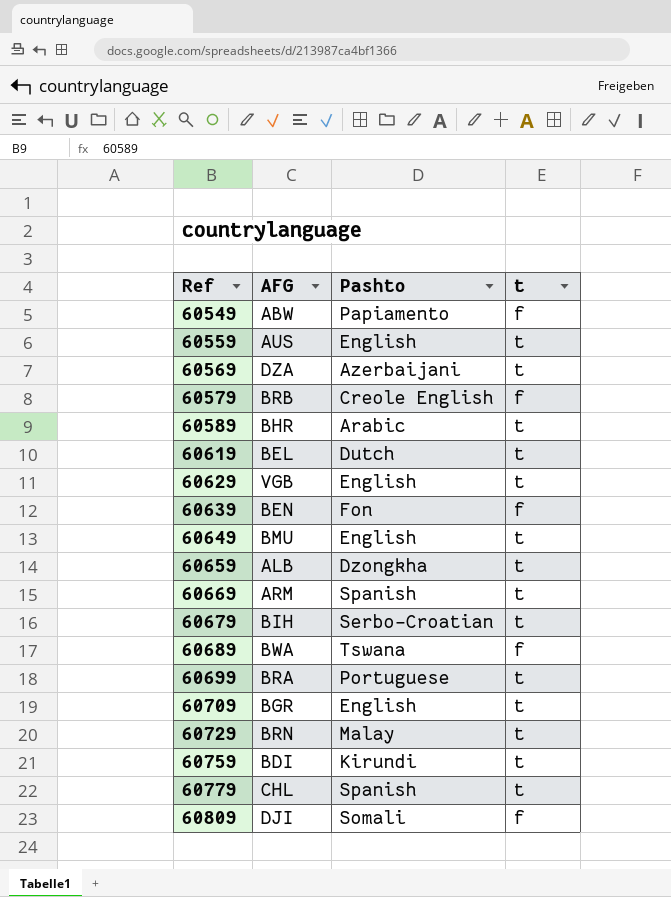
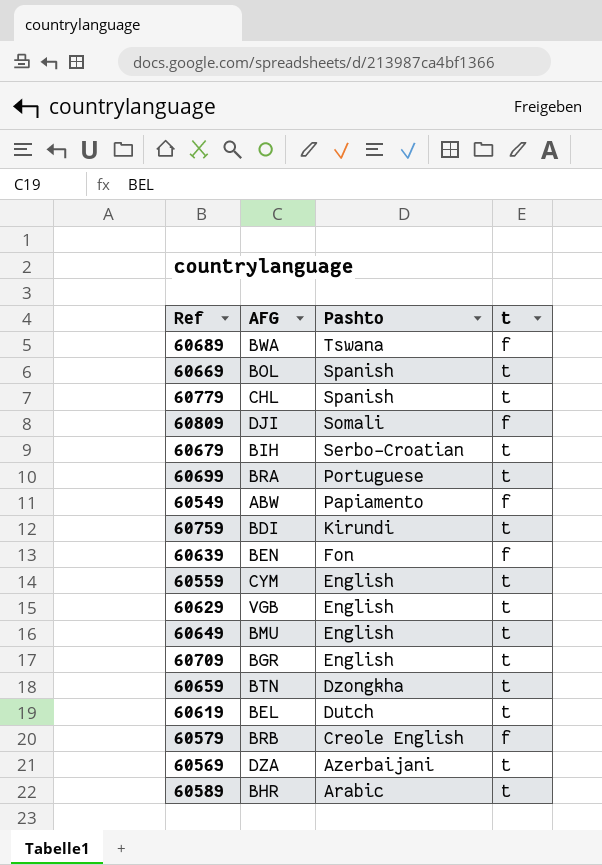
row order: Ref ascending -> Pashto descending
row 60729: BRN | Malay | t -> none
60669 | AFG: ARM -> BOL
60559 | AFG: AUS -> CYM
60659 | AFG: ALB -> BTN

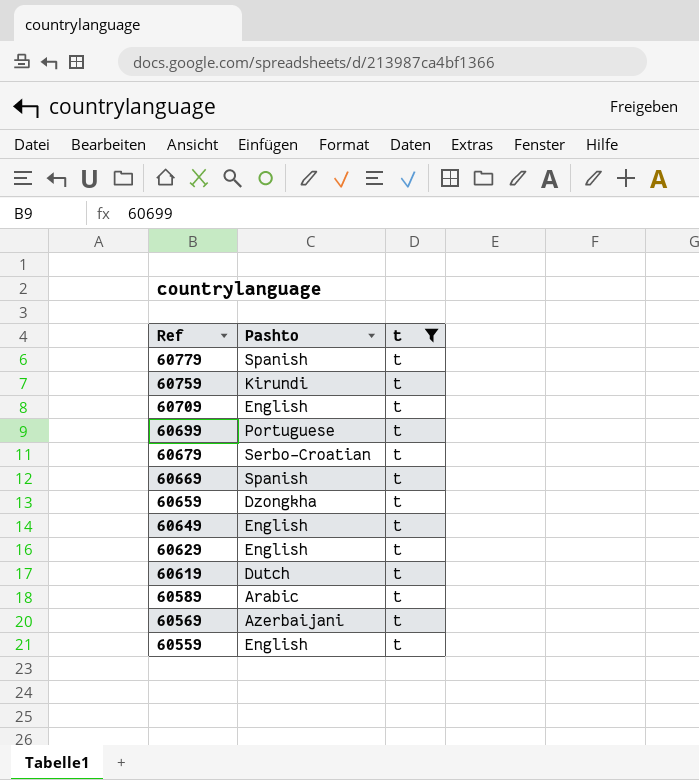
filter: none -> t = t
row order: Pashto descending -> Ref descending
column AFG | position: 2 -> none

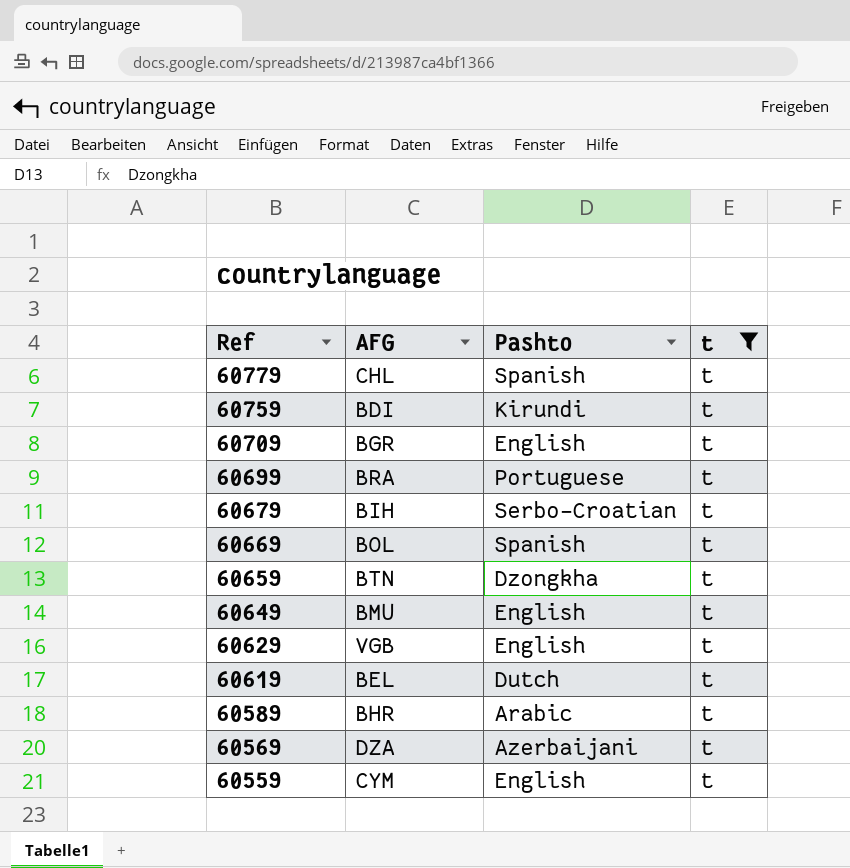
column AFG | position: none -> 2

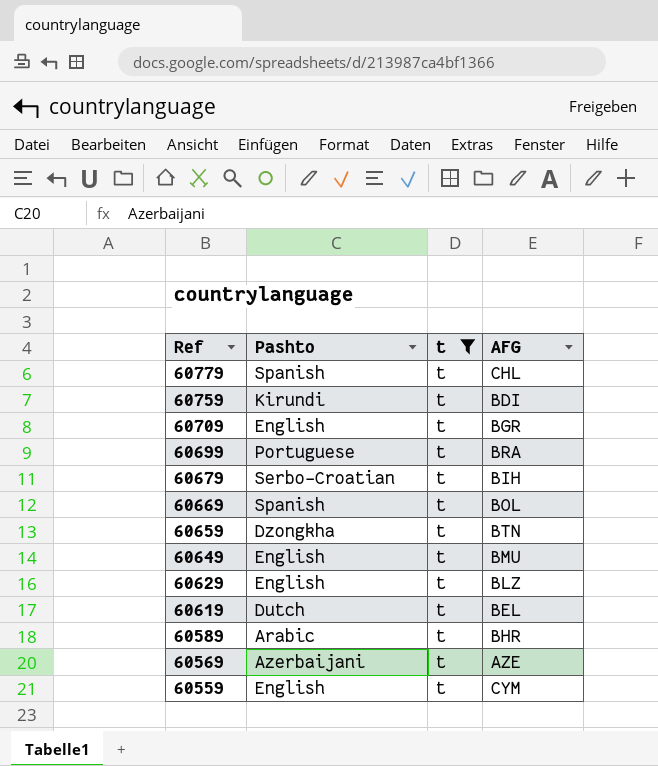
column AFG | position: 2 -> 4
60629 | AFG: VGB -> BLZ
60569 | AFG: DZA -> AZE

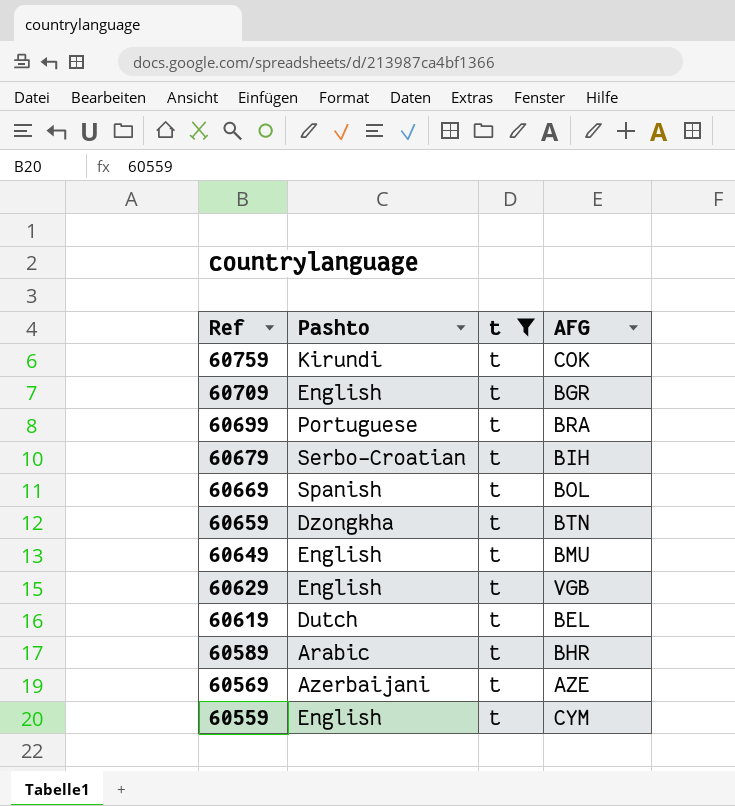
row 60779: Spanish | t | CHL -> none
60759 | AFG: BDI -> COK
60629 | AFG: BLZ -> VGB

